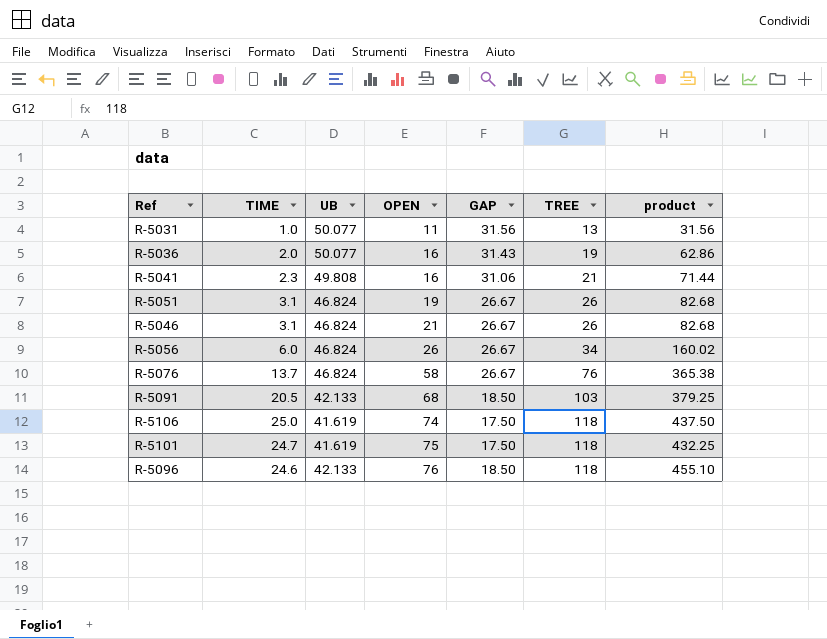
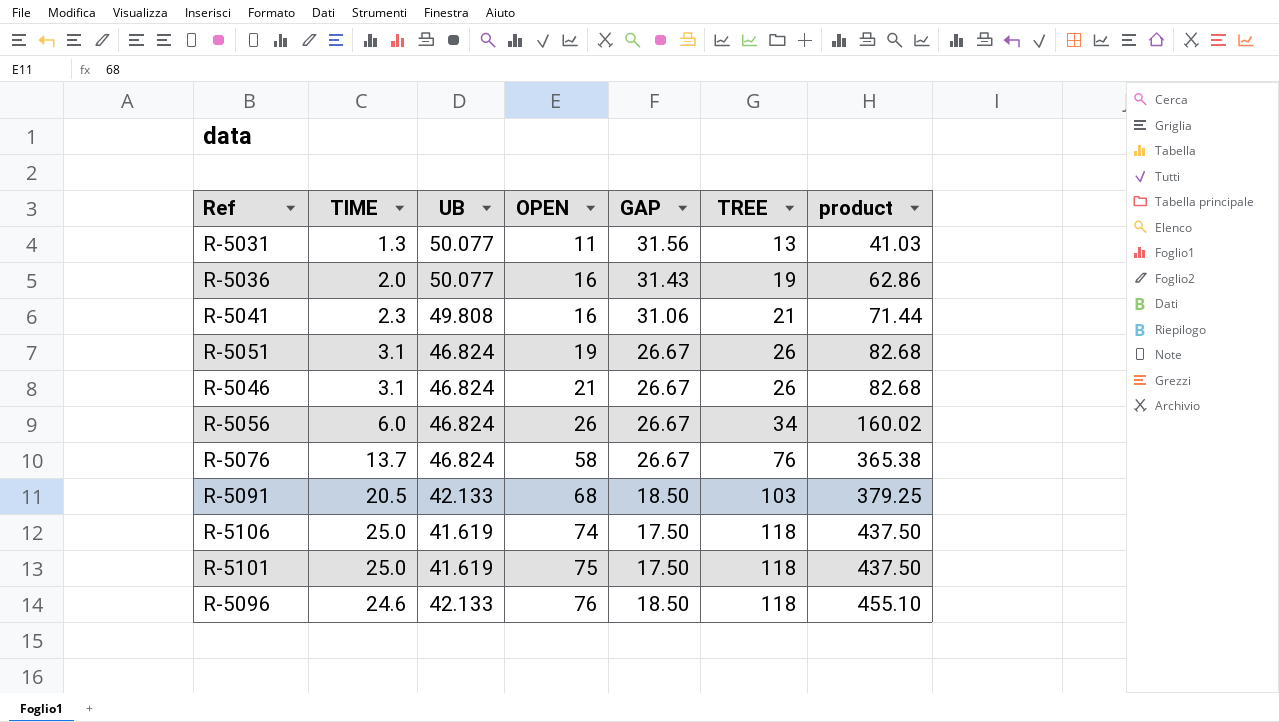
R-5031 | TIME: 1.0 -> 1.3
R-5031 | product: 31.56 -> 41.03
R-5101 | TIME: 24.7 -> 25.0
R-5101 | product: 432.25 -> 437.50

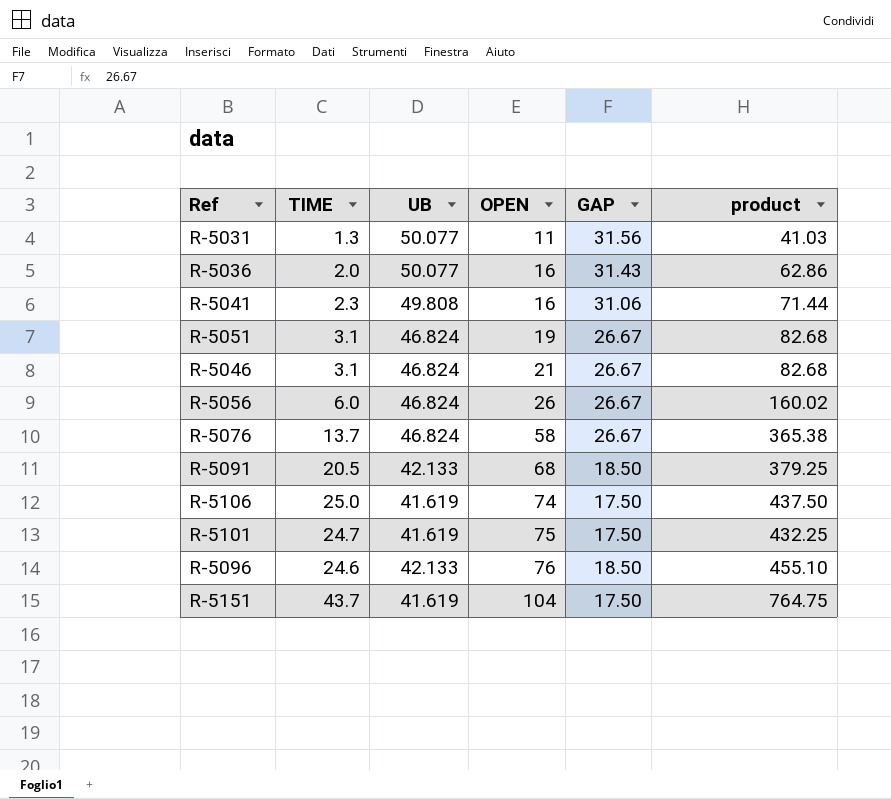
column TREE | position: 6 -> none
R-5101 | TIME: 25.0 -> 24.7
R-5101 | product: 437.50 -> 432.25
row R-5151: none -> 43.7 | 41.619 | 104 | 17.50 | 764.75

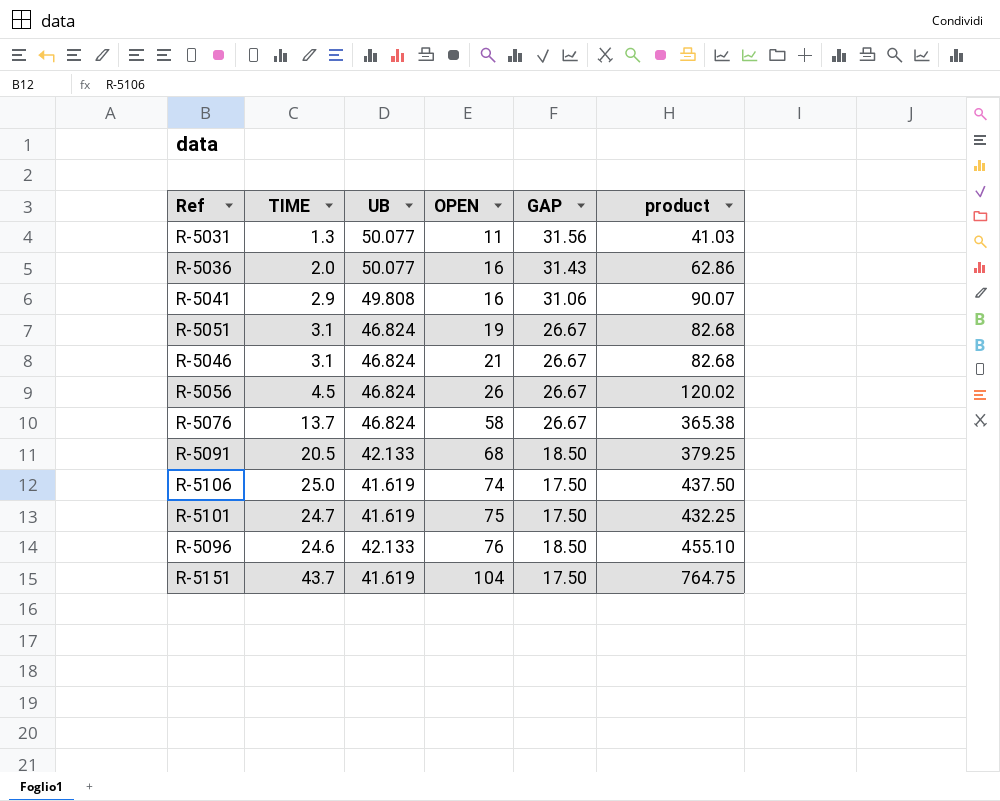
R-5041 | TIME: 2.3 -> 2.9
R-5041 | product: 71.44 -> 90.07
R-5056 | TIME: 6.0 -> 4.5
R-5056 | product: 160.02 -> 120.02

